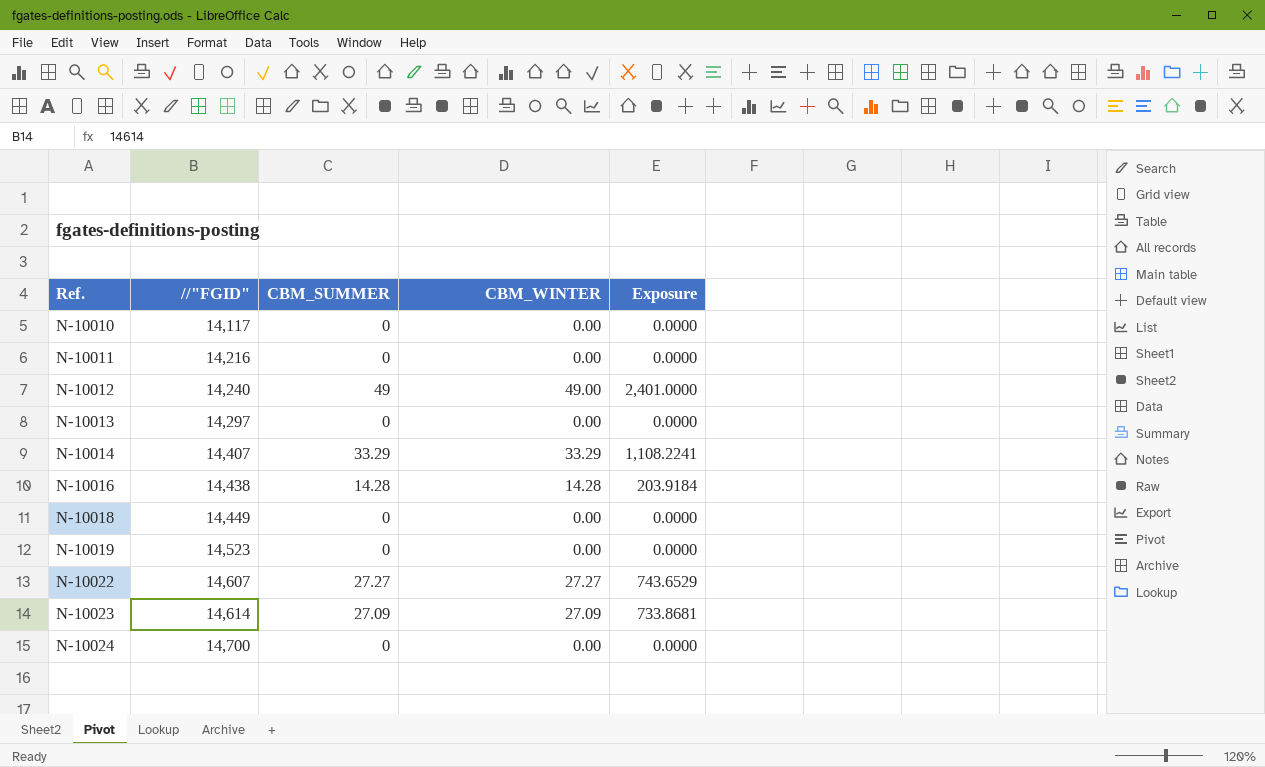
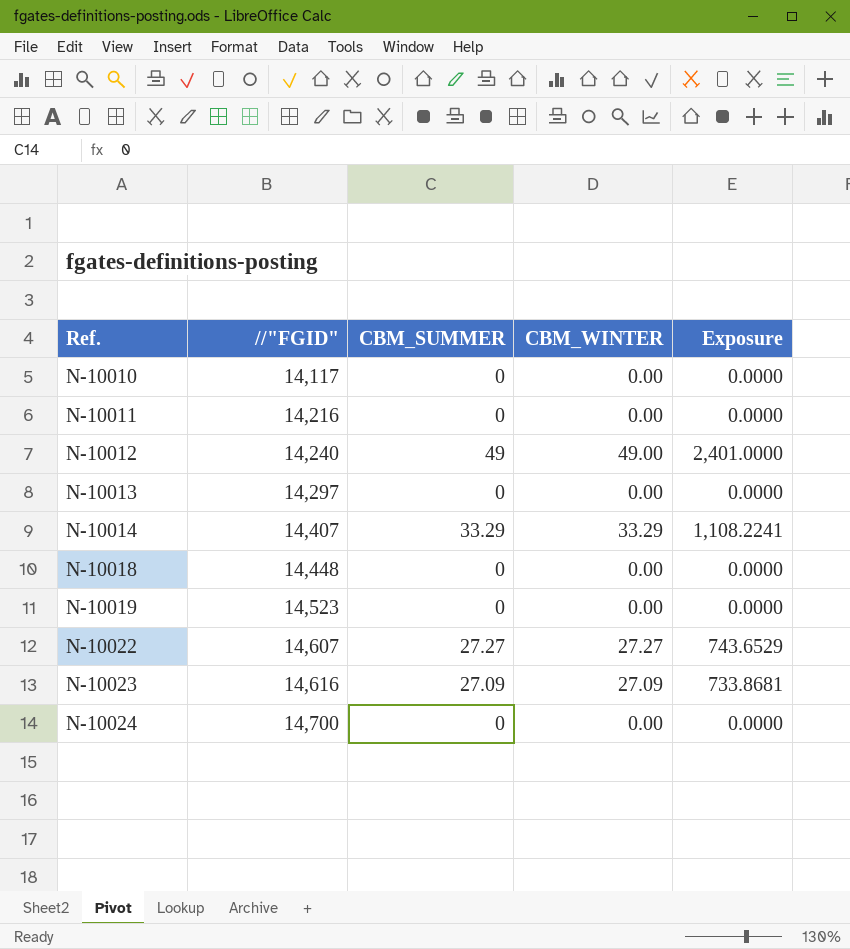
row N-10016: 14,438 | 14.28 | 14.28 | 203.9184 -> none
N-10018 | //"FGID": 14,449 -> 14,448
N-10023 | //"FGID": 14,614 -> 14,616

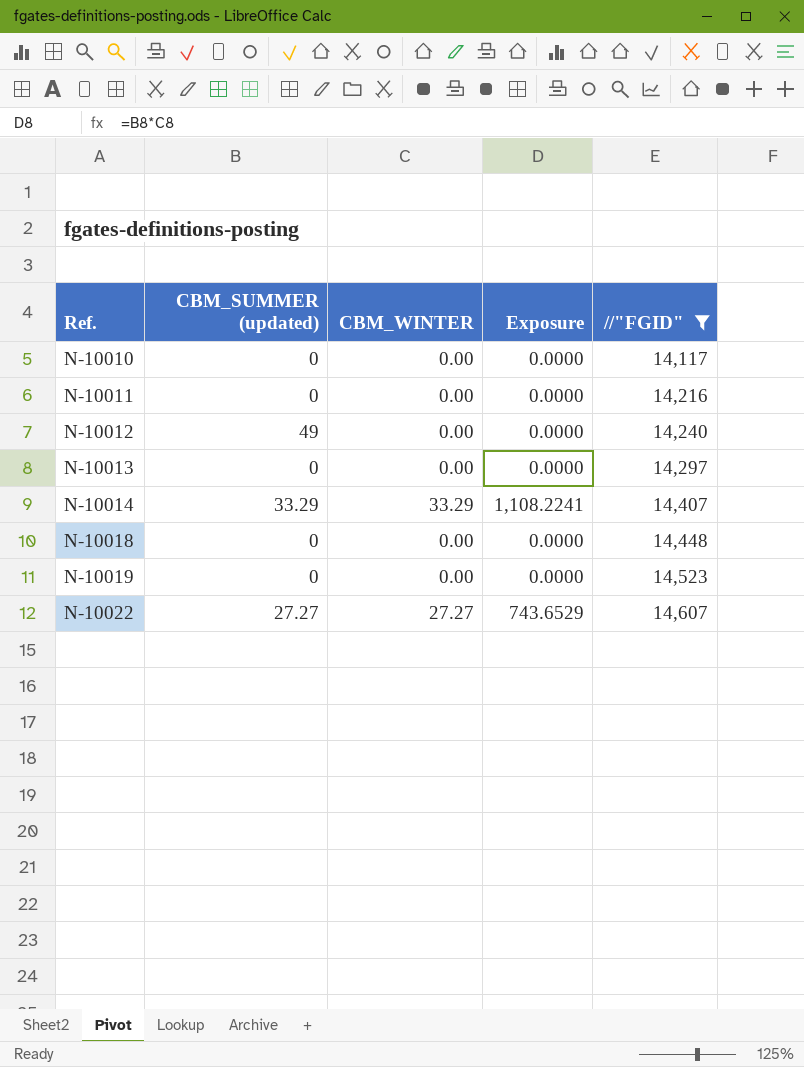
filter: none -> //"FGID" <= 14,607
column name: CBM_SUMMER -> CBM_SUMMER (updated)
column //"FGID" | position: 2 -> 5
N-10012 | CBM_WINTER: 49.00 -> 0.00
N-10012 | Exposure: 2,401.0000 -> 0.0000

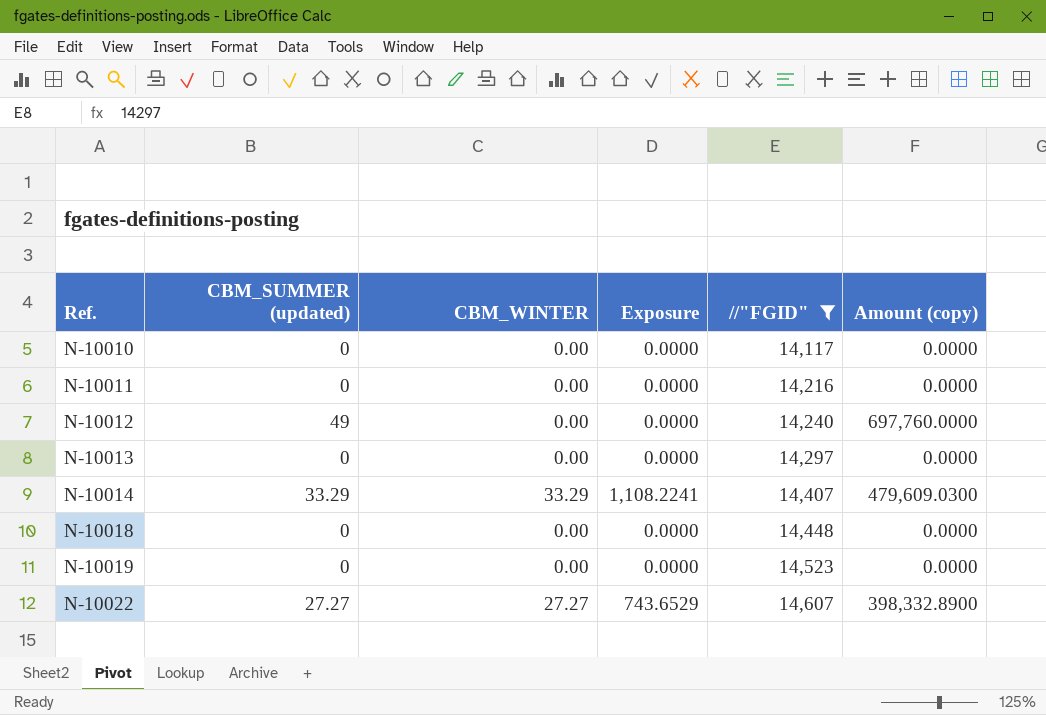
column Amount (copy) | formula: none -> [CBM_SUMMER (updated)] * [//"FGID"]

